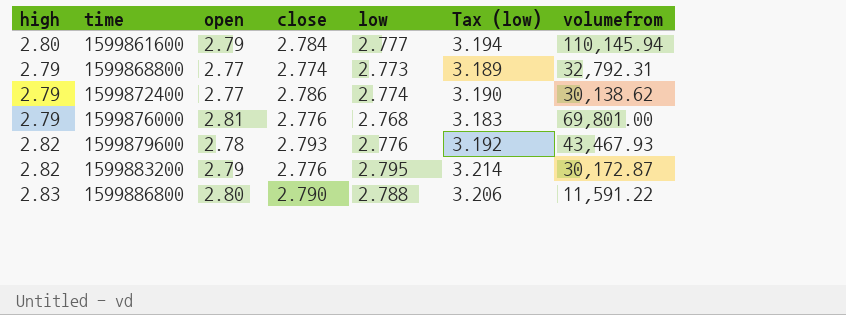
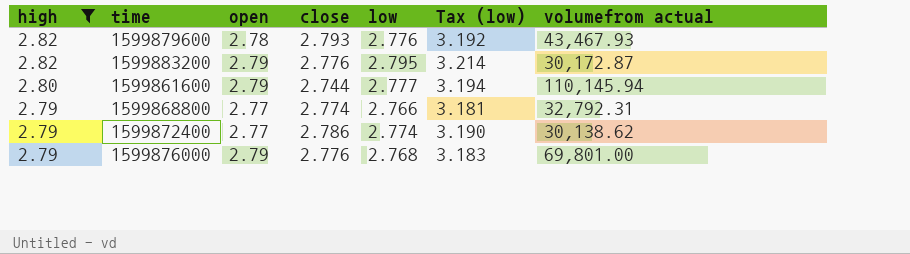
filter: none -> high != 2.83
row order: time ascending -> high descending
column name: volumefrom -> volumefrom actual
1599861600 | close: 2.784 -> 2.744
1599868800 | low: 2.773 -> 2.766
1599868800 | Tax (low): 3.189 -> 3.181
1599876000 | open: 2.81 -> 2.79

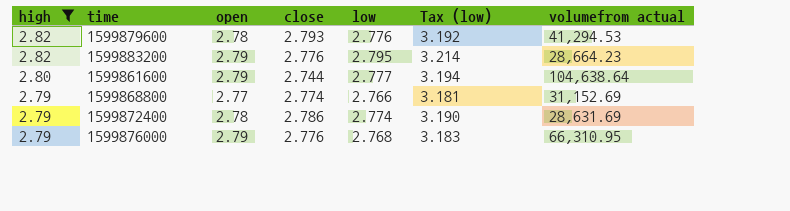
1599879600 | volumefrom actual: 43,467.93 -> 41,294.53
1599883200 | volumefrom actual: 30,172.87 -> 28,664.23
1599861600 | volumefrom actual: 110,145.94 -> 104,638.64
1599868800 | volumefrom actual: 32,792.31 -> 31,152.69
1599872400 | open: 2.77 -> 2.78
1599872400 | volumefrom actual: 30,138.62 -> 28,631.69
1599876000 | volumefrom actual: 69,801.00 -> 66,310.95

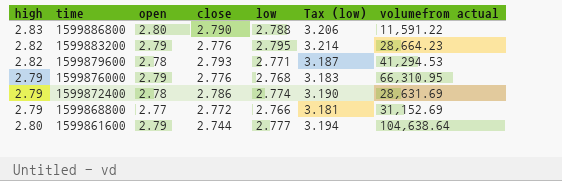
filter: high != 2.83 -> none
row order: high descending -> time descending
1599879600 | low: 2.776 -> 2.771
1599879600 | Tax (low): 3.192 -> 3.187
1599868800 | close: 2.774 -> 2.772

